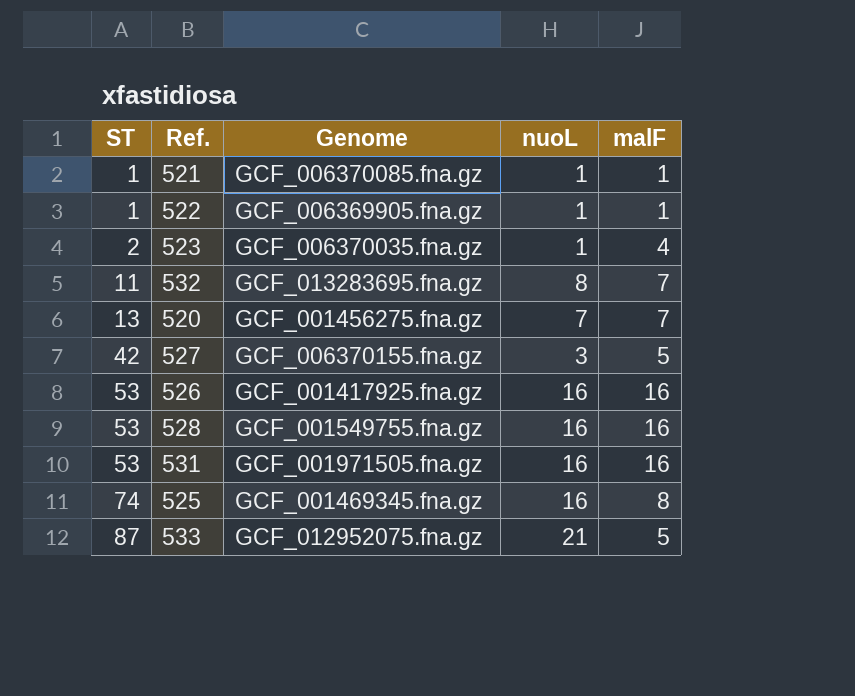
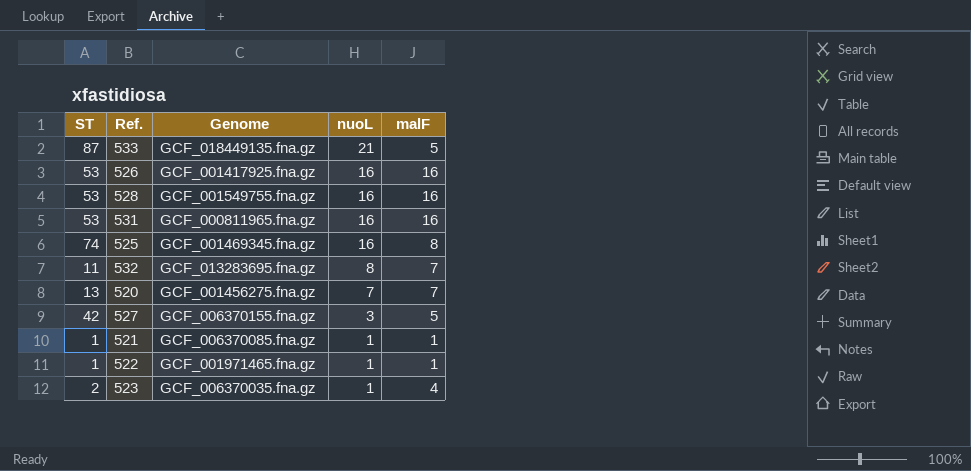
row order: ST ascending -> nuoL descending
533 | Genome: GCF_012952075.fna.gz -> GCF_018449135.fna.gz
531 | Genome: GCF_001971505.fna.gz -> GCF_000811965.fna.gz
522 | Genome: GCF_006369905.fna.gz -> GCF_001971465.fna.gz

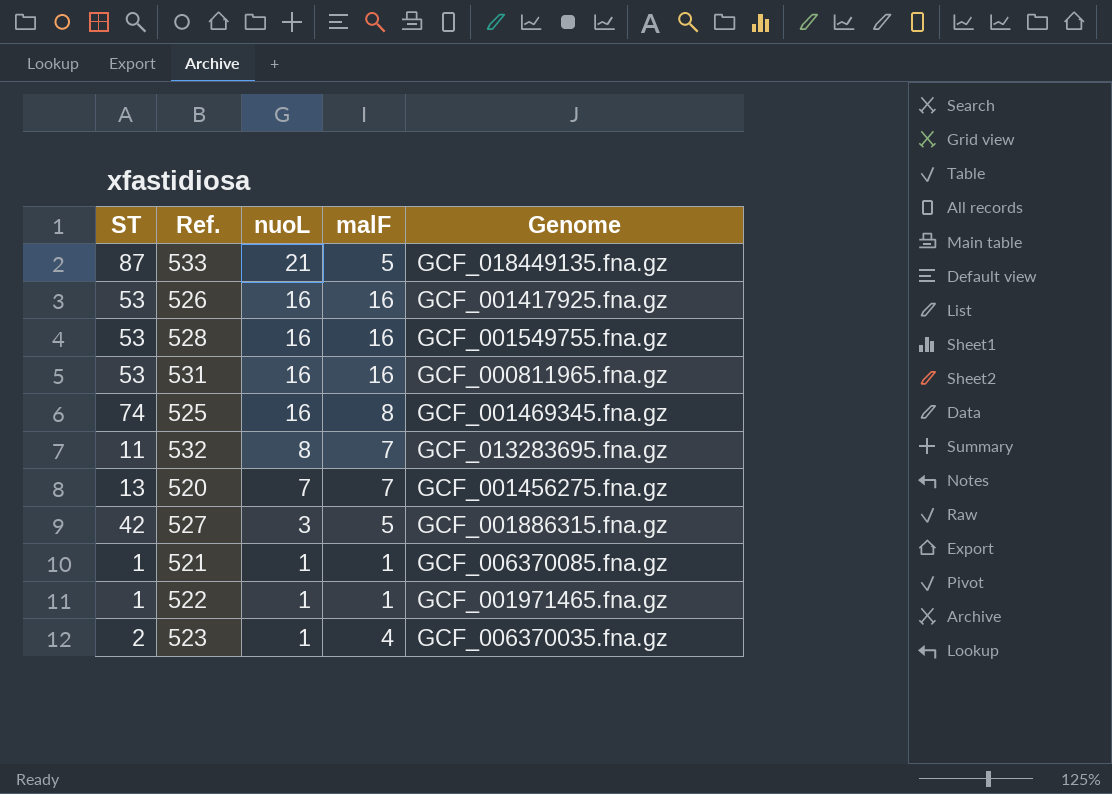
column Genome | position: 3 -> 5
527 | Genome: GCF_006370155.fna.gz -> GCF_001886315.fna.gz

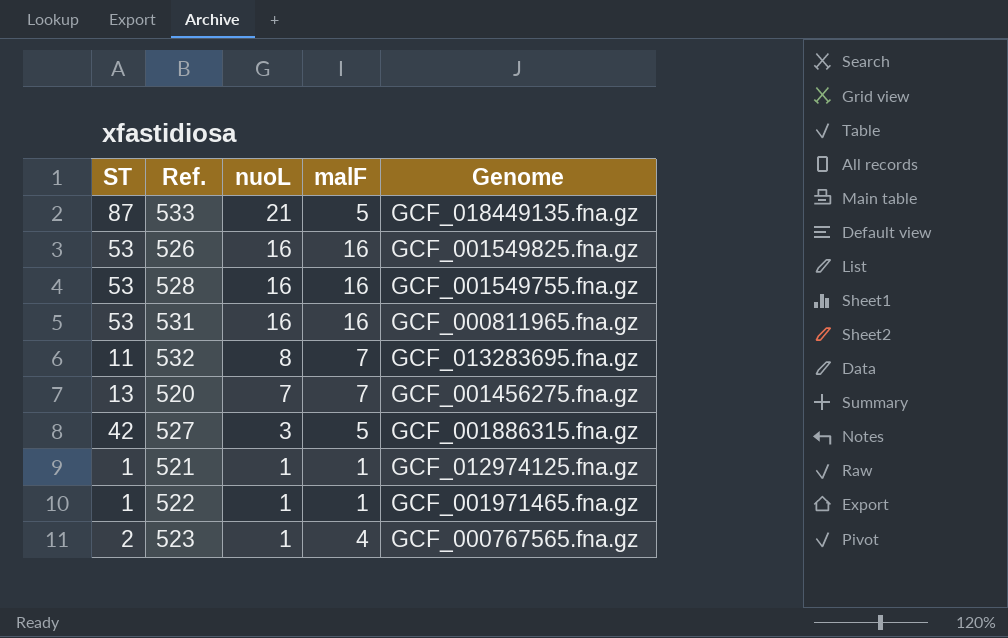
row 525: 74 | 16 | 8 | GCF_001469345.fna.gz -> none
526 | Genome: GCF_001417925.fna.gz -> GCF_001549825.fna.gz
521 | Genome: GCF_006370085.fna.gz -> GCF_012974125.fna.gz
523 | Genome: GCF_006370035.fna.gz -> GCF_000767565.fna.gz

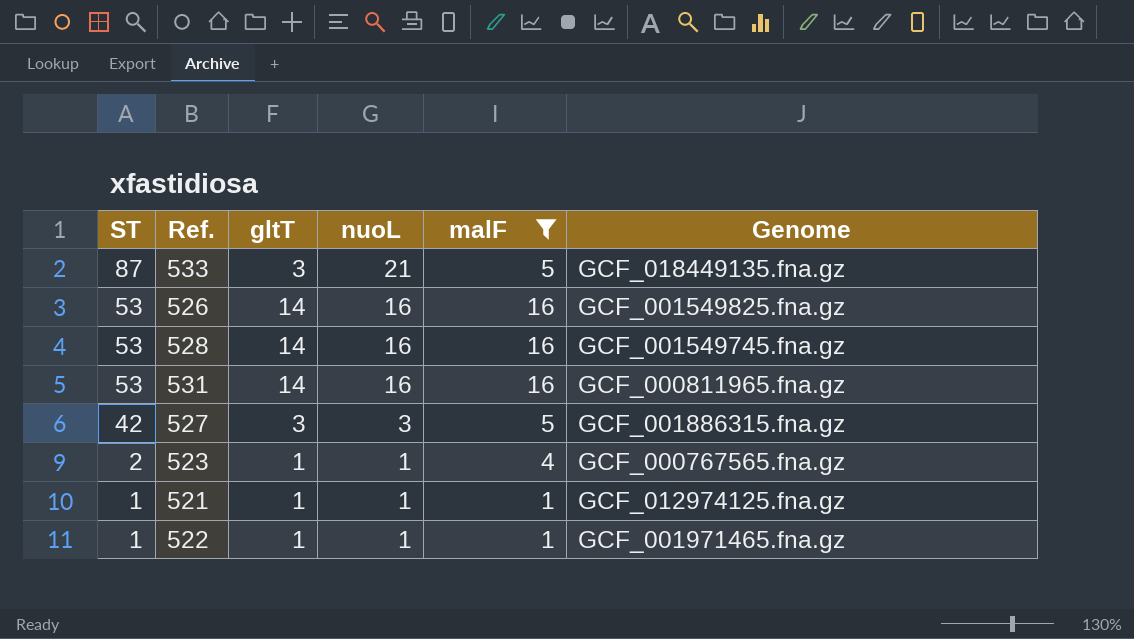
filter: none -> malF != 7
row order: nuoL descending -> ST descending
column gltT | position: none -> 3
528 | Genome: GCF_001549755.fna.gz -> GCF_001549745.fna.gz

